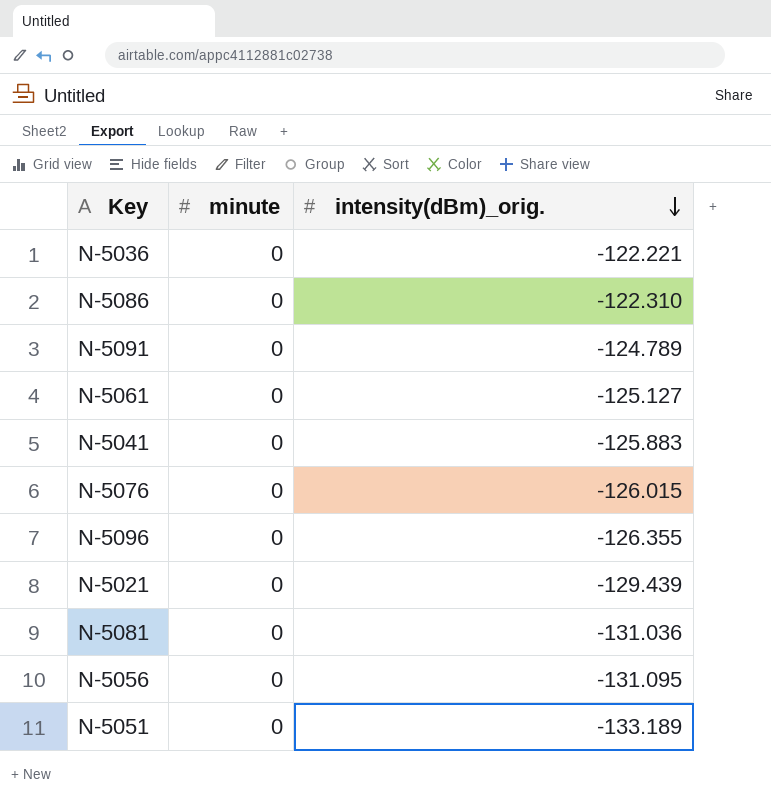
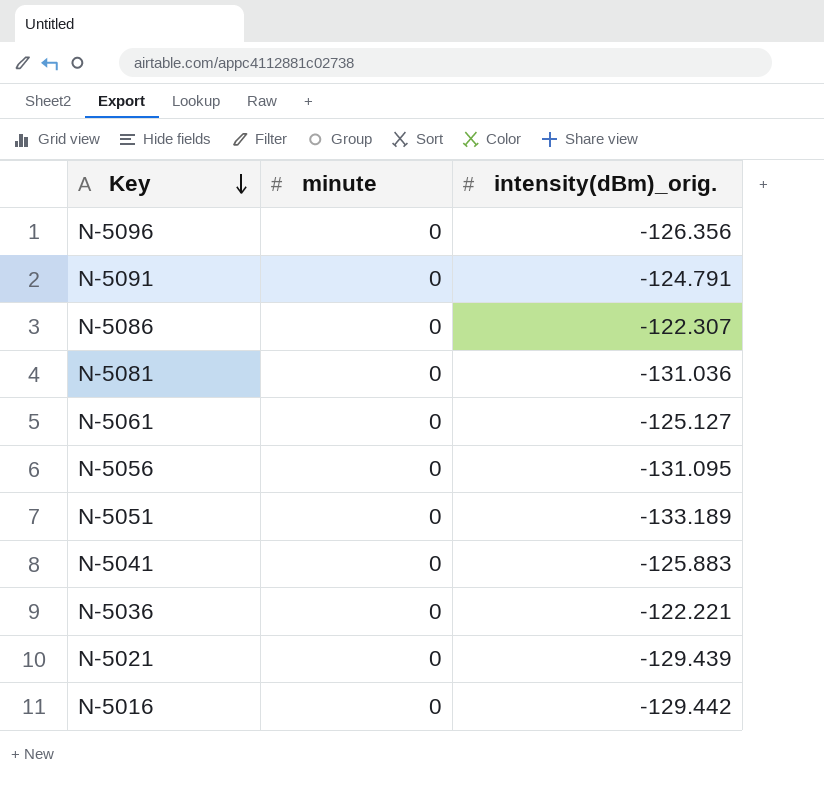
row order: intensity(dBm)_orig. descending -> Key descending
row N-5076: 0 | -126.015 -> none
N-5096 | intensity(dBm)_orig.: -126.355 -> -126.356
N-5091 | intensity(dBm)_orig.: -124.789 -> -124.791
N-5086 | intensity(dBm)_orig.: -122.310 -> -122.307
row N-5016: none -> 0 | -129.442

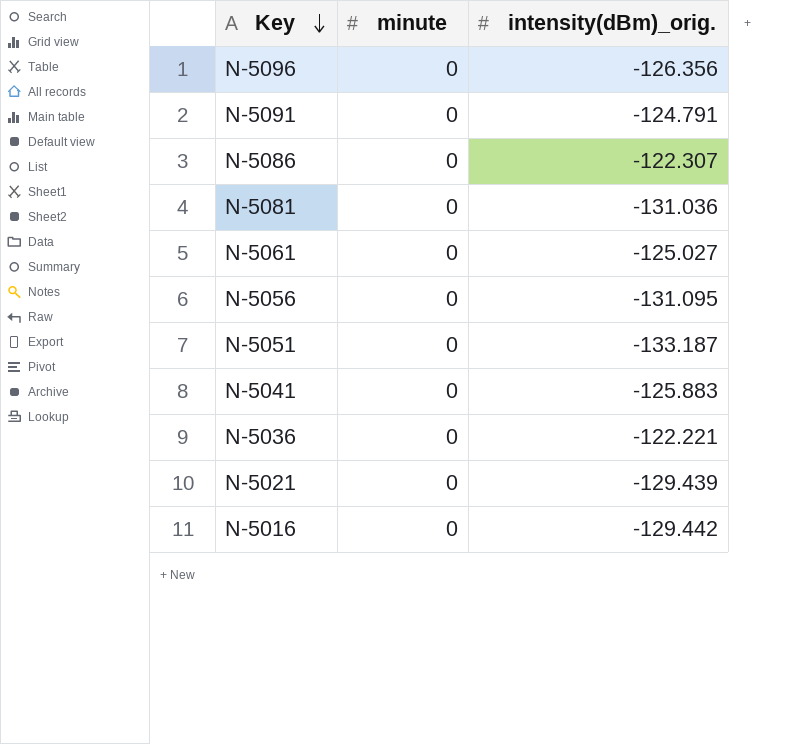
N-5061 | intensity(dBm)_orig.: -125.127 -> -125.027
N-5051 | intensity(dBm)_orig.: -133.189 -> -133.187

